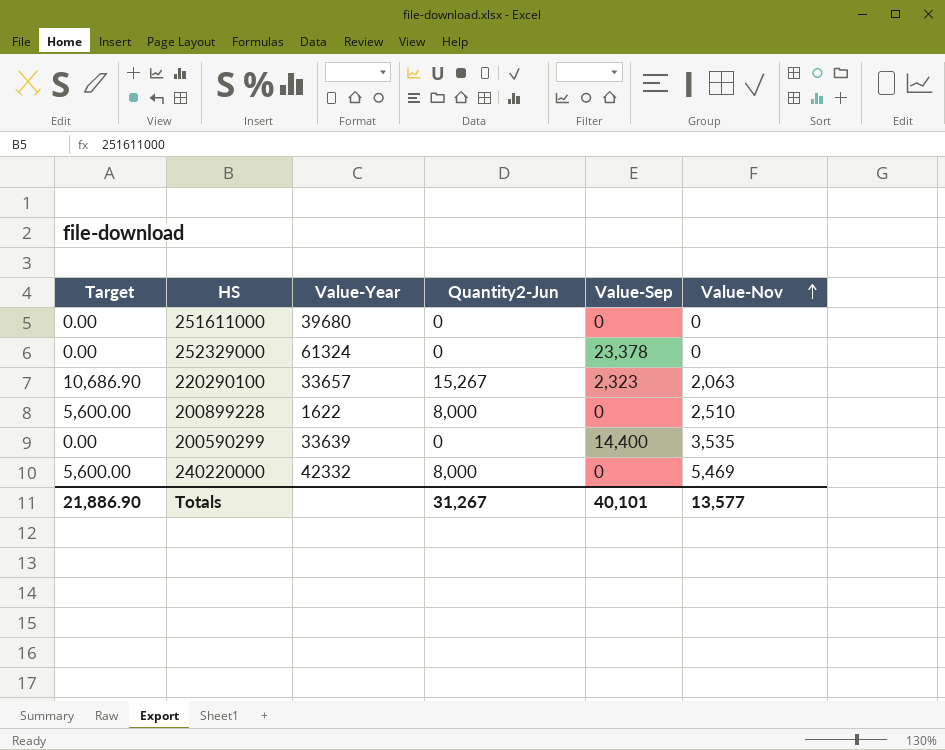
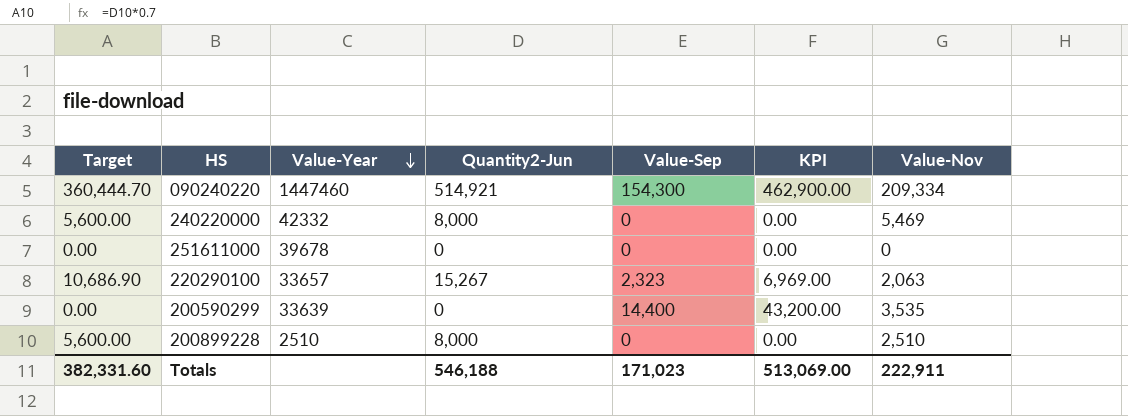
row order: Value-Nov ascending -> Value-Year descending
column KPI | formula: none -> [Value-Sep] * 3
row 252329000: 0.00 | 61324 | 0 | 23,378 | 0 -> none
row 090240220: none -> 360,444.70 | 1447460 | 514,921 | 154,300 | 462,900.00 | 209,334
251611000 | Value-Year: 39680 -> 39678
200899228 | Value-Year: 1622 -> 2510
Totals | Target: 21,886.90 -> 382,331.60
Totals | Quantity2-Jun: 31,267 -> 546,188
Totals | Value-Sep: 40,101 -> 171,023
Totals | Value-Nov: 13,577 -> 222,911

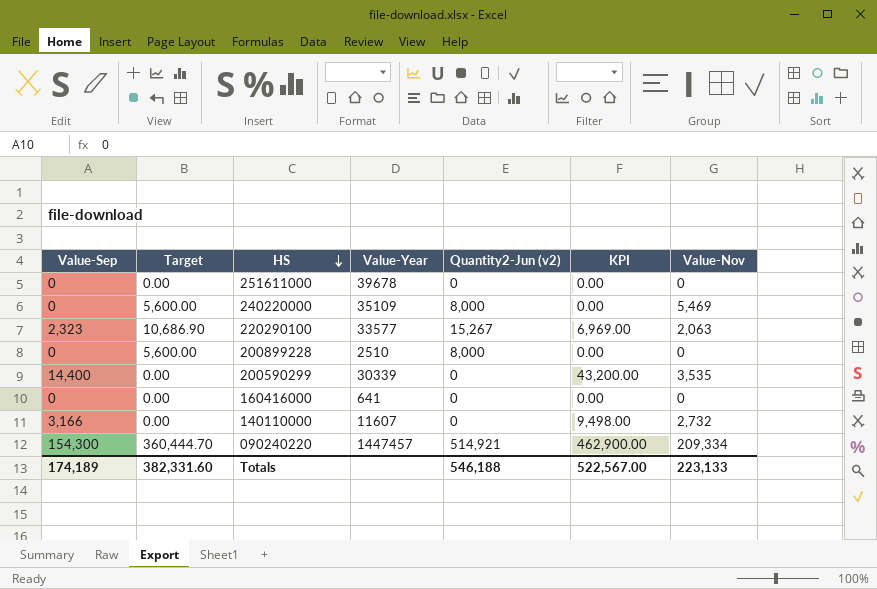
row order: Value-Year descending -> HS descending
column Value-Sep | position: 5 -> 1
column name: Quantity2-Jun -> Quantity2-Jun (v2)
240220000 | Value-Year: 42332 -> 35109
220290100 | Value-Year: 33657 -> 33577
200899228 | Value-Nov: 2,510 -> 0
200590299 | Value-Year: 33639 -> 30339
row 160416000: none -> 0 | 0.00 | 641 | 0 | 0.00 | 0
row 140110000: none -> 3,166 | 0.00 | 11607 | 0 | 9,498.00 | 2,732
090240220 | Value-Year: 1447460 -> 1447457
Totals | Value-Sep: 171,023 -> 174,189
Totals | KPI: 513,069.00 -> 522,567.00
Totals | Value-Nov: 222,911 -> 223,133

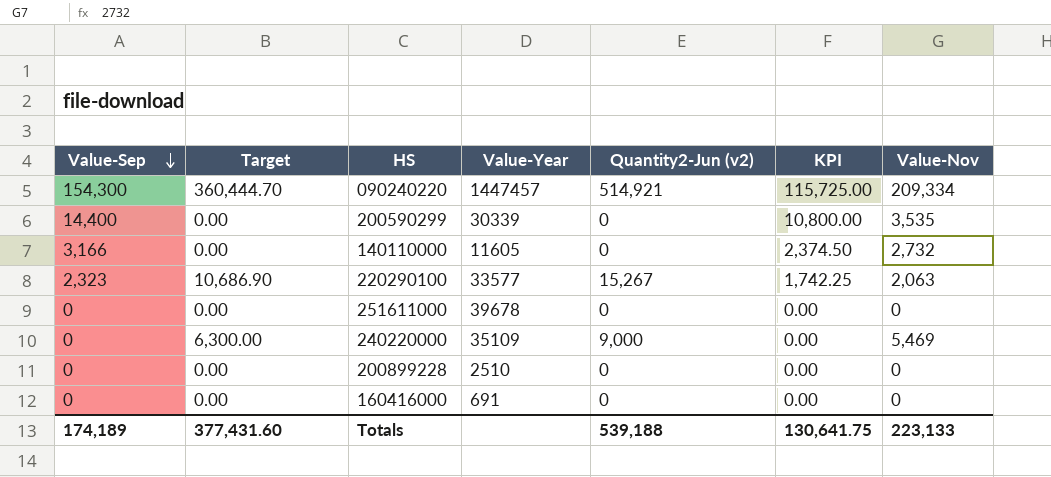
row order: HS descending -> Value-Sep descending
column KPI | formula: [Value-Sep] * 3 -> [Value-Sep] * 0.75
140110000 | Value-Year: 11607 -> 11605
240220000 | Target: 5,600.00 -> 6,300.00
240220000 | Quantity2-Jun (v2): 8,000 -> 9,000
200899228 | Target: 5,600.00 -> 0.00
200899228 | Quantity2-Jun (v2): 8,000 -> 0
160416000 | Value-Year: 641 -> 691
Totals | Target: 382,331.60 -> 377,431.60
Totals | Quantity2-Jun (v2): 546,188 -> 539,188
Totals | KPI: 522,567.00 -> 130,641.75

